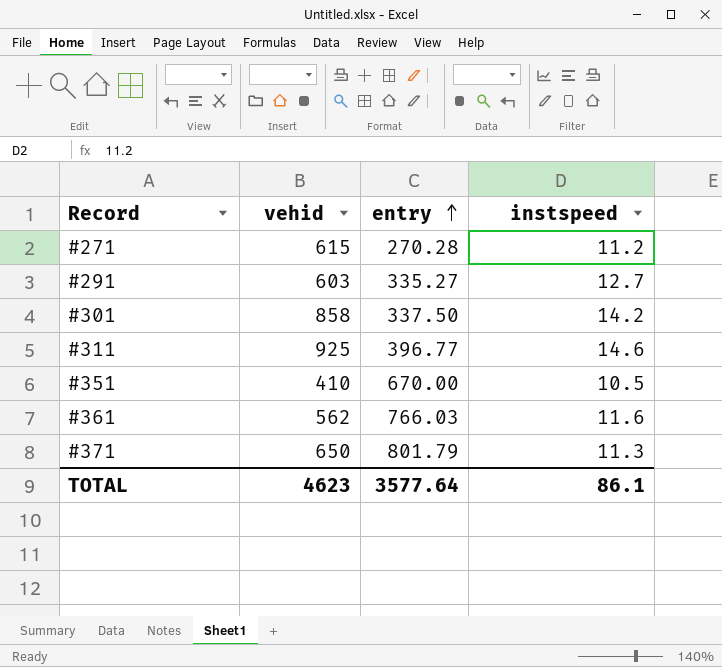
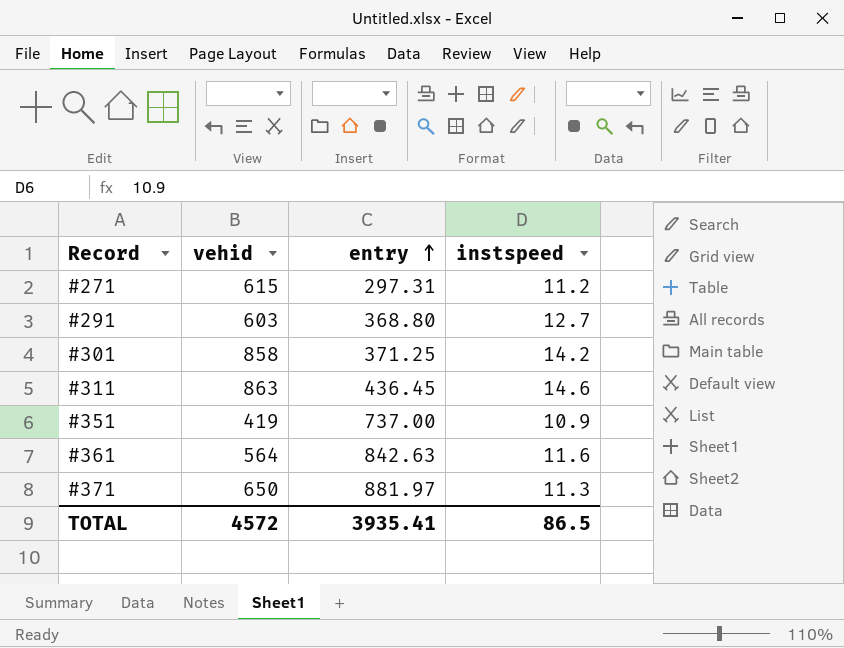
#271 | entry: 270.28 -> 297.31
#291 | entry: 335.27 -> 368.80
#301 | entry: 337.50 -> 371.25
#311 | vehid: 925 -> 863
#311 | entry: 396.77 -> 436.45
#351 | vehid: 410 -> 419
#351 | entry: 670.00 -> 737.00
#351 | instspeed: 10.5 -> 10.9
#361 | vehid: 562 -> 564
#361 | entry: 766.03 -> 842.63
#371 | entry: 801.79 -> 881.97
TOTAL | vehid: 4623 -> 4572
TOTAL | entry: 3577.64 -> 3935.41
TOTAL | instspeed: 86.1 -> 86.5

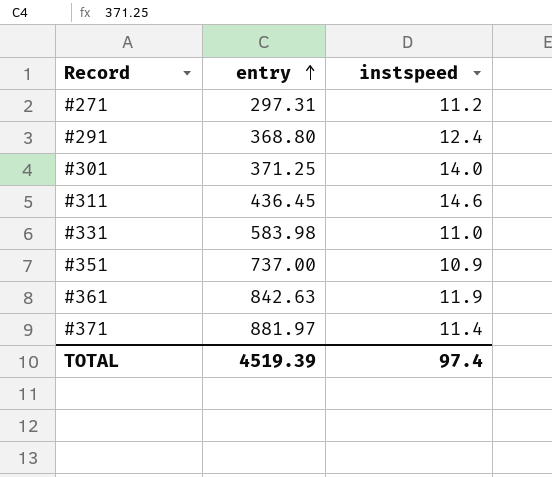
column vehid | position: 2 -> none
#291 | instspeed: 12.7 -> 12.4
#301 | instspeed: 14.2 -> 14.0
row #331: none -> 583.98 | 11.0
#361 | instspeed: 11.6 -> 11.9
#371 | instspeed: 11.3 -> 11.4
TOTAL | entry: 3935.41 -> 4519.39
TOTAL | instspeed: 86.5 -> 97.4

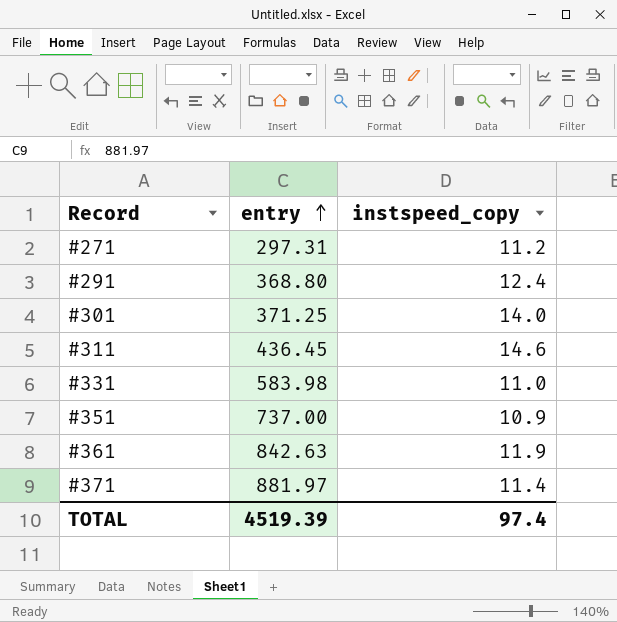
column name: instspeed -> instspeed_copy

